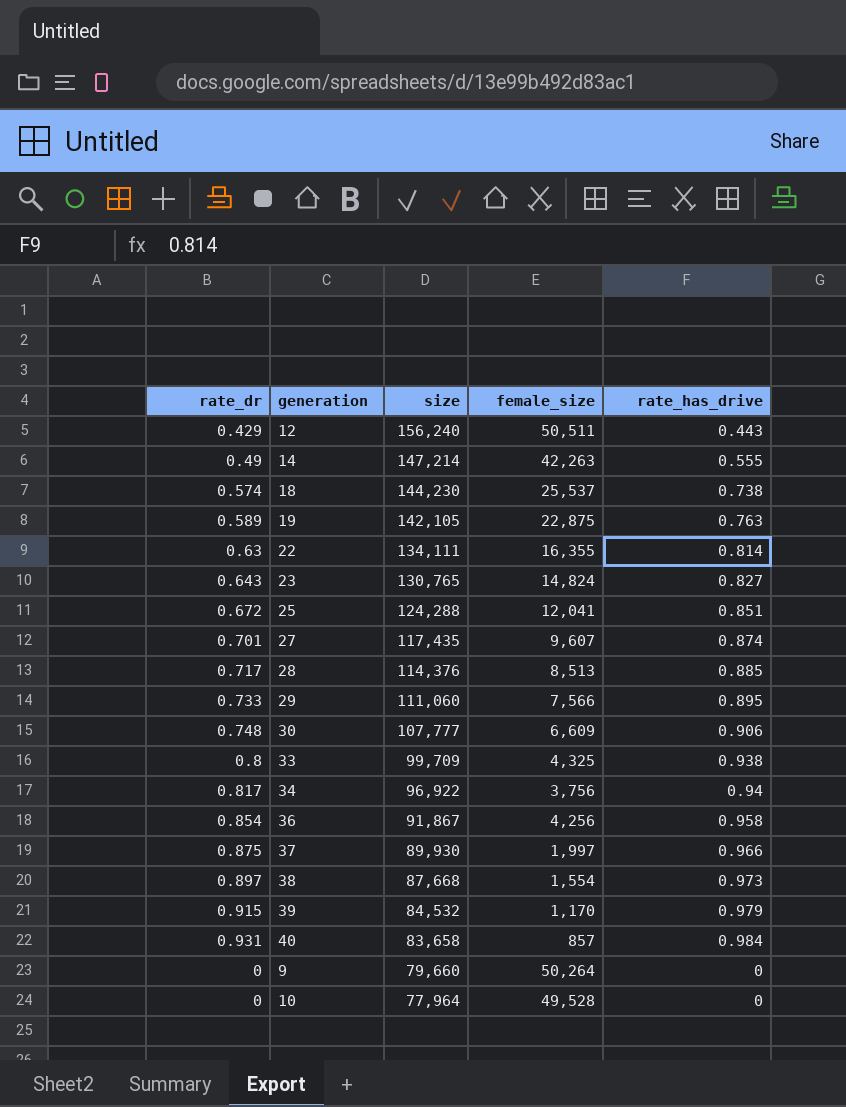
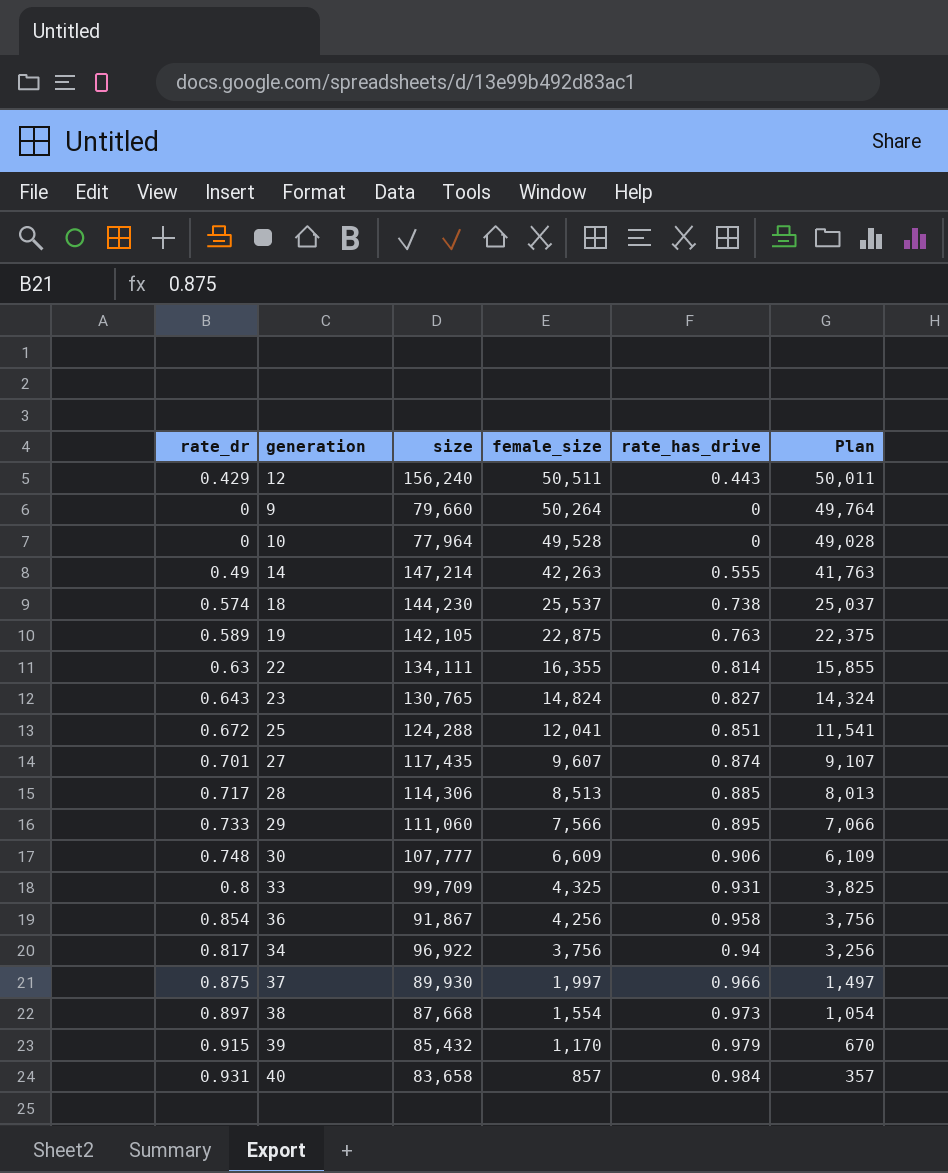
row order: size descending -> female_size descending
column Plan | formula: none -> [female_size] - 500
28 | size: 114,376 -> 114,306
33 | rate_has_drive: 0.938 -> 0.931
39 | size: 84,532 -> 85,432

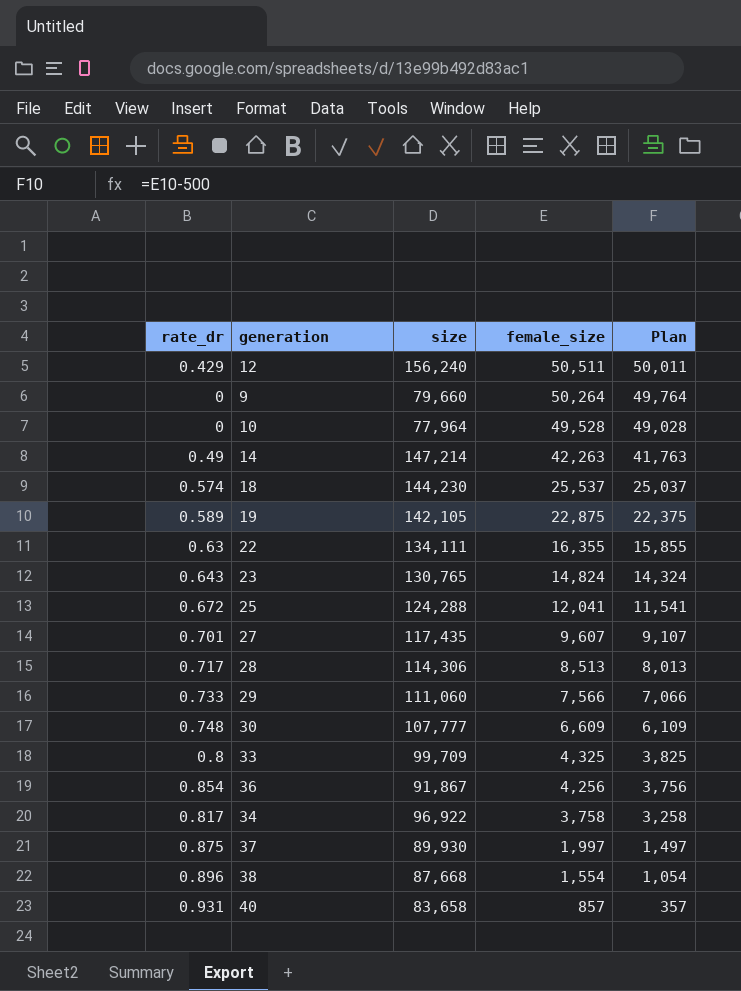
column rate_has_drive | position: 5 -> none
row 39: 0.915 | 85,432 | 1,170 | 0.979 | 670 -> none
34 | female_size: 3,756 -> 3,758
34 | Plan: 3,256 -> 3,258
38 | rate_dr: 0.897 -> 0.896

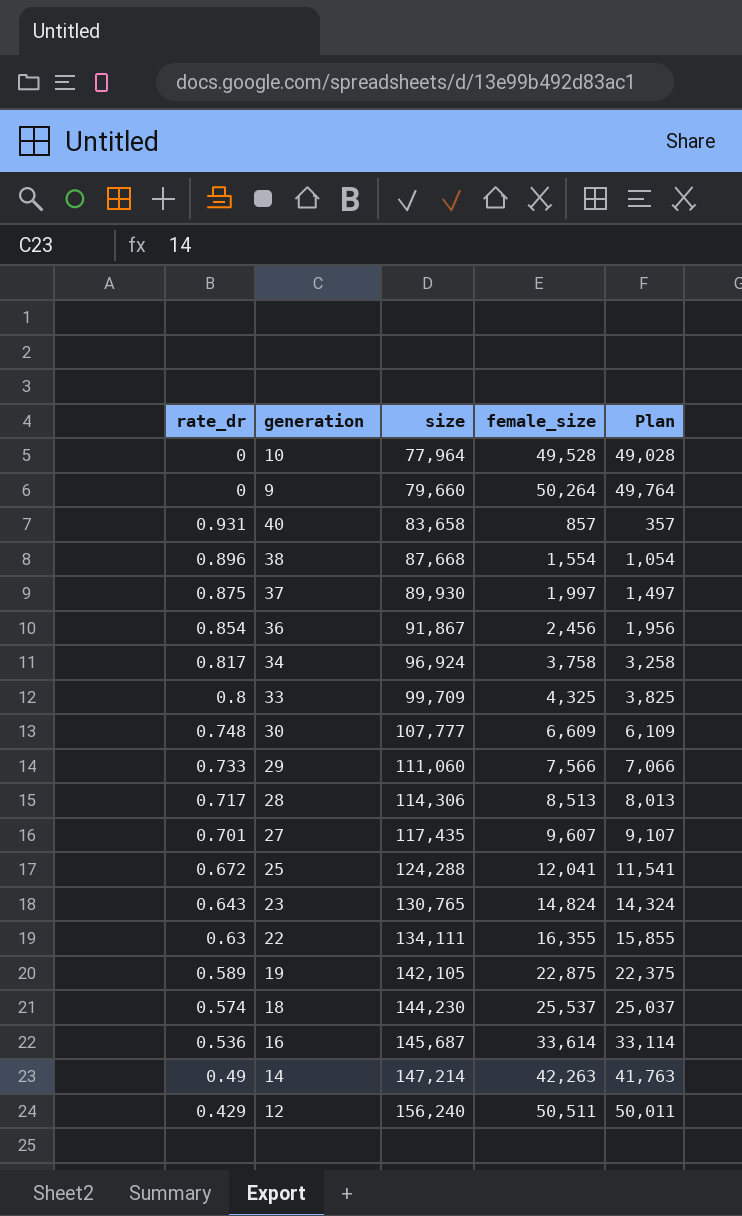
row order: female_size descending -> size ascending
36 | female_size: 4,256 -> 2,456
36 | Plan: 3,756 -> 1,956
34 | size: 96,922 -> 96,924
row 16: none -> 0.536 | 145,687 | 33,614 | 33,114

